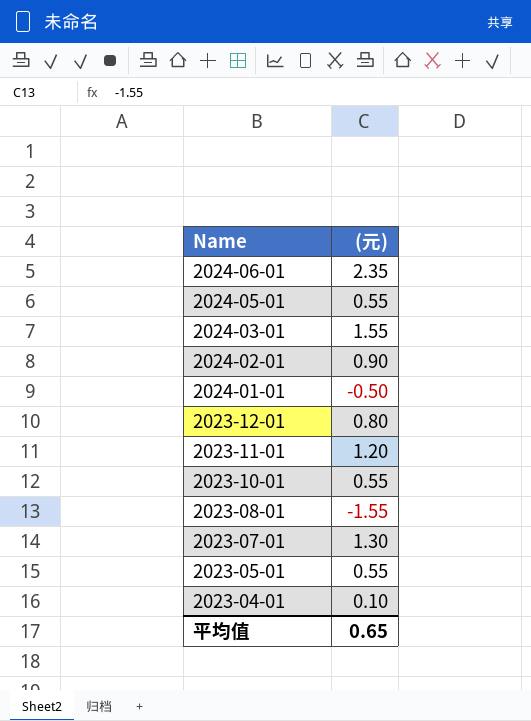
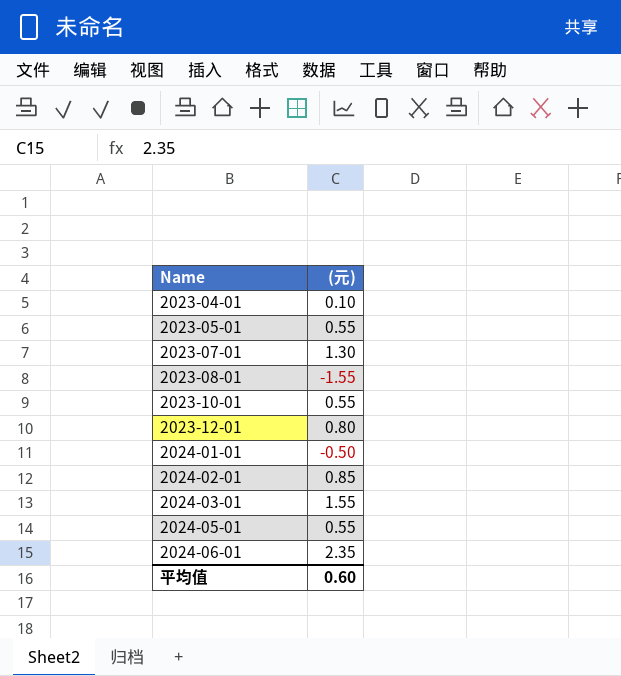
row order: Name descending -> Name ascending
row 2023-11-01: 1.20 -> none
2024-02-01 | (元): 0.90 -> 0.85
平均值 | (元): 0.65 -> 0.60

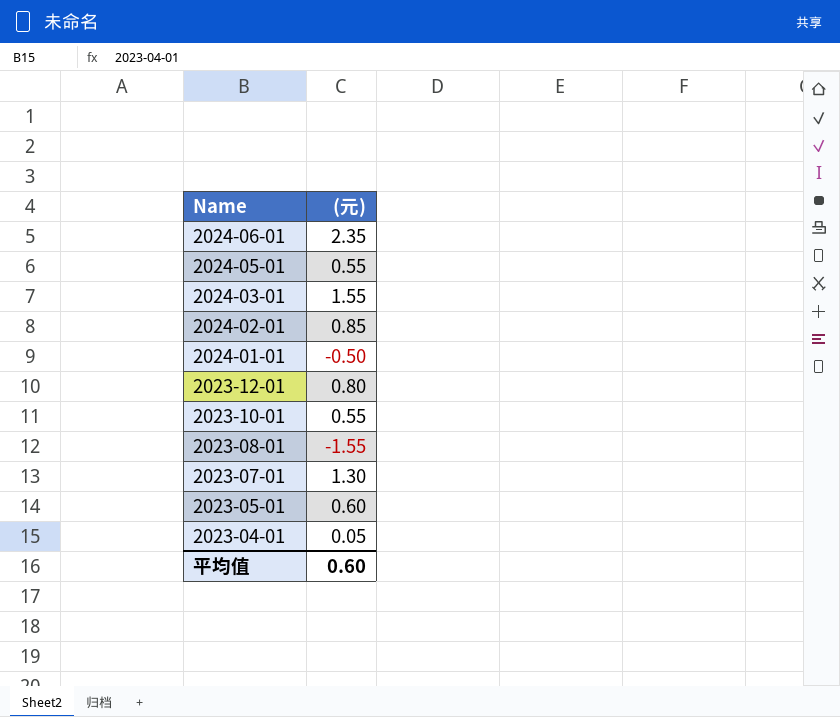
row order: Name ascending -> Name descending
2023-05-01 | (元): 0.55 -> 0.60
2023-04-01 | (元): 0.10 -> 0.05

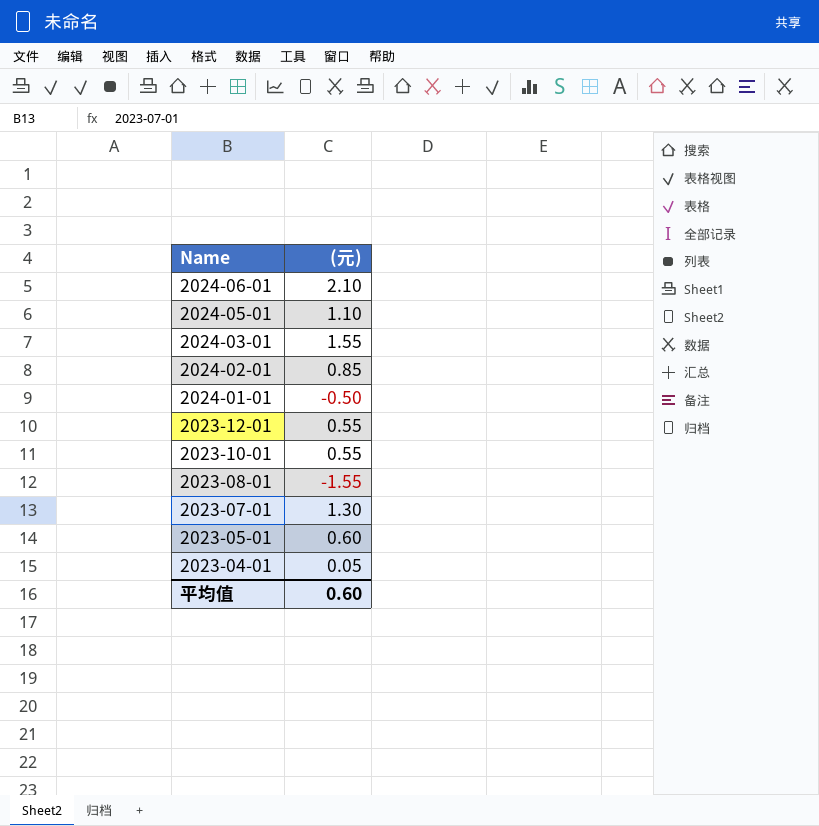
2024-06-01 | (元): 2.35 -> 2.10
2024-05-01 | (元): 0.55 -> 1.10
2023-12-01 | (元): 0.80 -> 0.55

